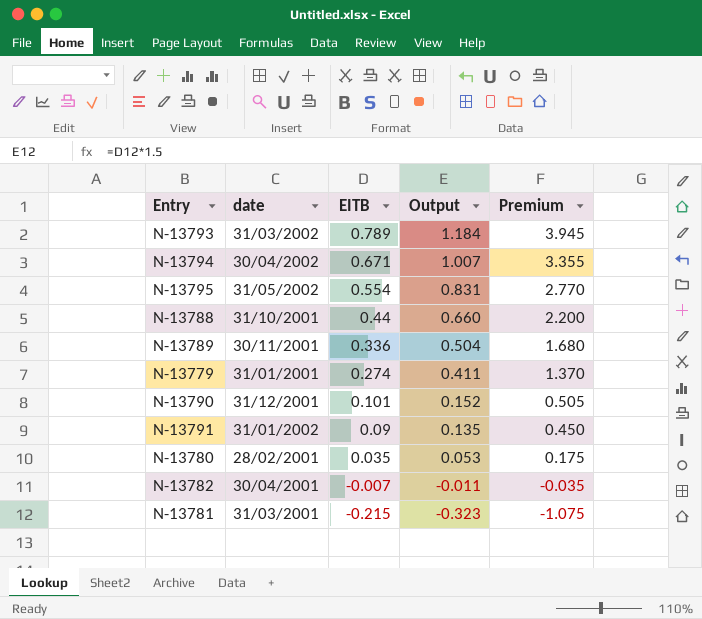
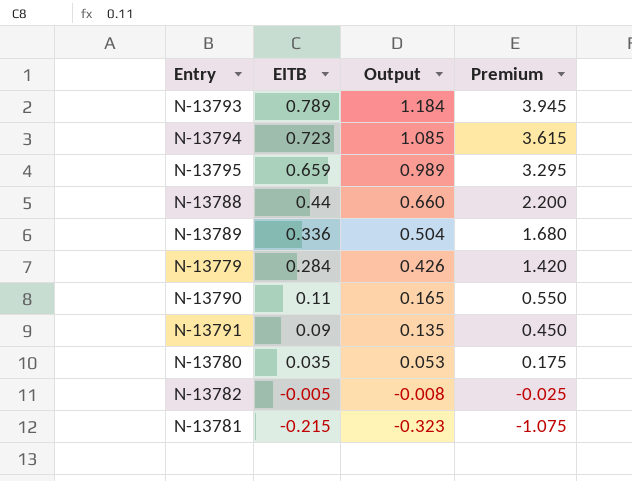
column date | position: 2 -> none
N-13794 | EITB: 0.671 -> 0.723
N-13794 | Output: 1.007 -> 1.085
N-13794 | Premium: 3.355 -> 3.615
N-13795 | EITB: 0.554 -> 0.659
N-13795 | Output: 0.831 -> 0.989
N-13795 | Premium: 2.770 -> 3.295
N-13779 | EITB: 0.274 -> 0.284
N-13779 | Output: 0.411 -> 0.426
N-13779 | Premium: 1.370 -> 1.420
N-13790 | EITB: 0.101 -> 0.11
N-13790 | Output: 0.152 -> 0.165
N-13790 | Premium: 0.505 -> 0.550
N-13782 | EITB: -0.007 -> -0.005
N-13782 | Output: -0.011 -> -0.008
N-13782 | Premium: -0.035 -> -0.025

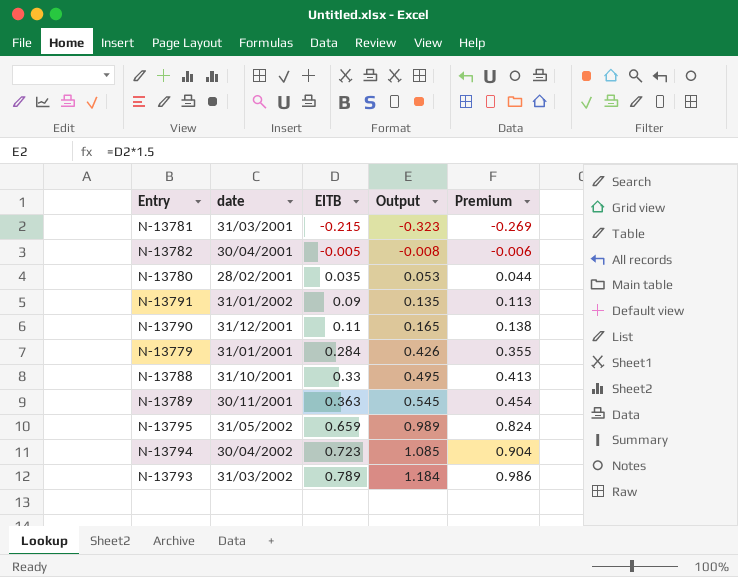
row order: EITB descending -> EITB ascending
column date | position: none -> 2
column Premium | formula: [EITB] * 5 -> [EITB] * 1.25
N-13788 | EITB: 0.44 -> 0.33
N-13788 | Output: 0.660 -> 0.495
N-13789 | EITB: 0.336 -> 0.363
N-13789 | Output: 0.504 -> 0.545

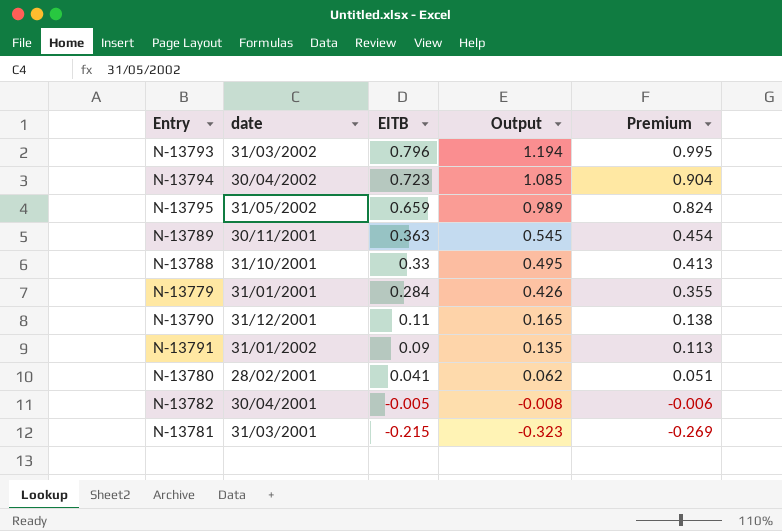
row order: EITB ascending -> EITB descending
N-13793 | EITB: 0.789 -> 0.796
N-13793 | Output: 1.184 -> 1.194
N-13793 | Premium: 0.986 -> 0.995
N-13780 | EITB: 0.035 -> 0.041
N-13780 | Output: 0.053 -> 0.062
N-13780 | Premium: 0.044 -> 0.051

